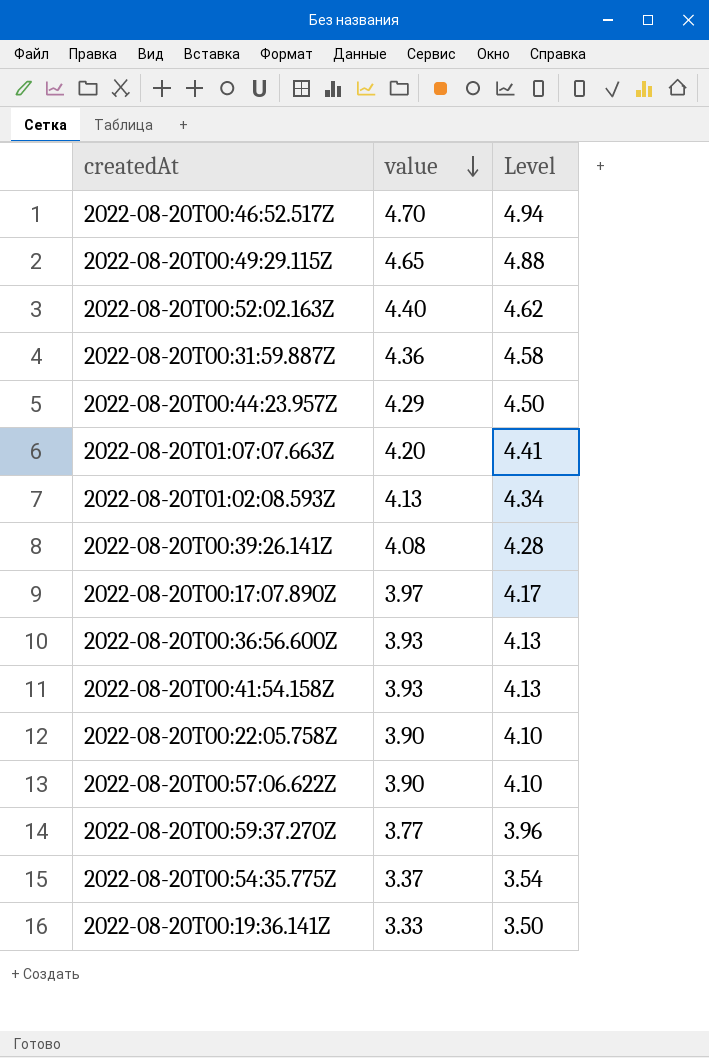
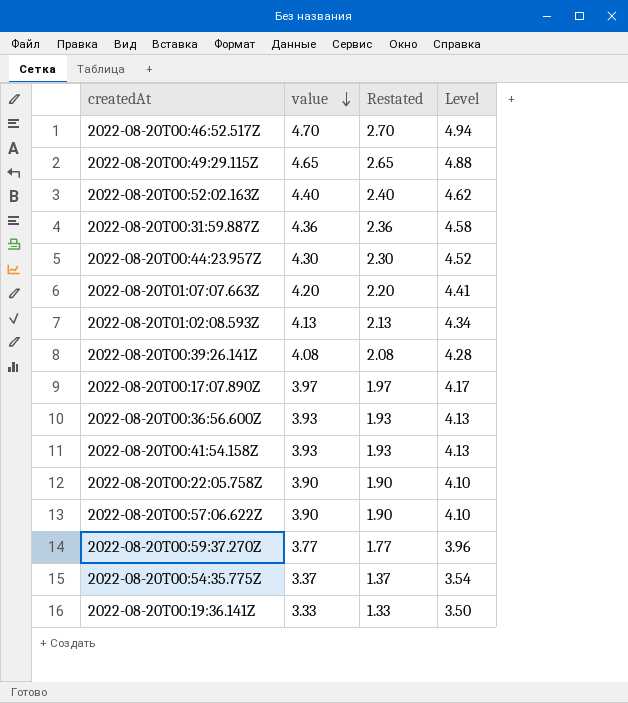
column Restated | formula: none -> [value] - 2
2022-08-20T00:44:23.957Z | value: 4.29 -> 4.30
2022-08-20T00:44:23.957Z | Level: 4.50 -> 4.52

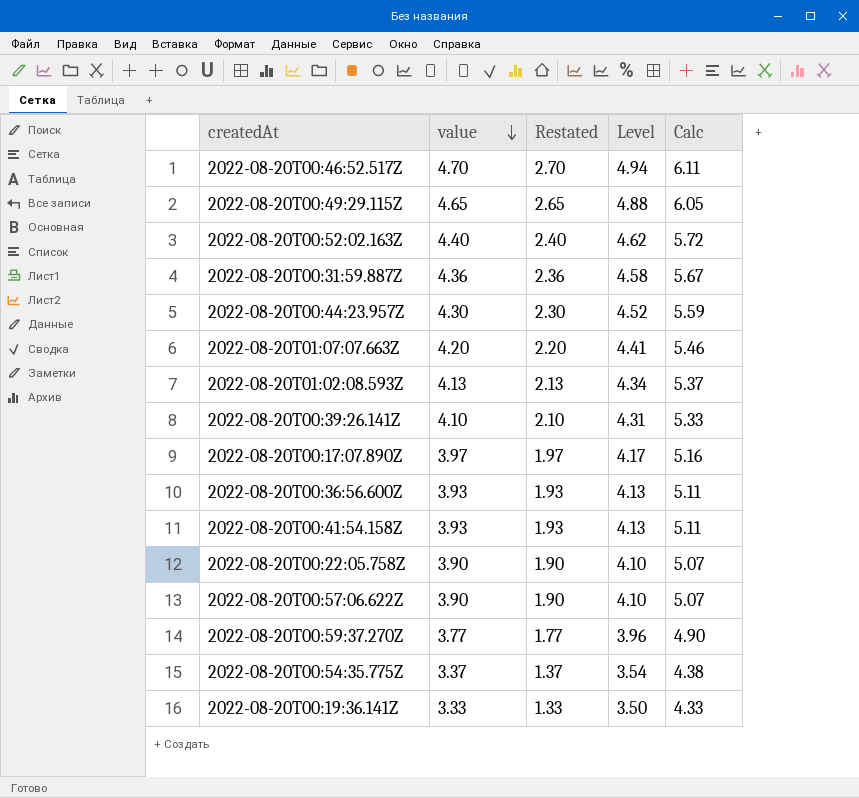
column Calc | formula: none -> [value] * 1.3
2022-08-20T00:39:26.141Z | value: 4.08 -> 4.10
2022-08-20T00:39:26.141Z | Restated: 2.08 -> 2.10
2022-08-20T00:39:26.141Z | Level: 4.28 -> 4.31

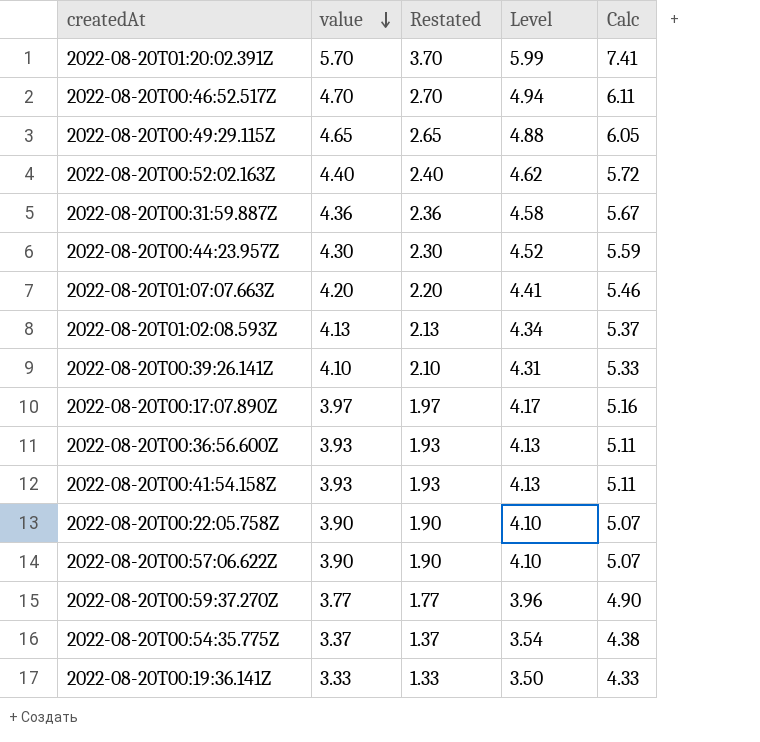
row 2022-08-20T01:20:02.391Z: none -> 5.70 | 3.70 | 5.99 | 7.41

